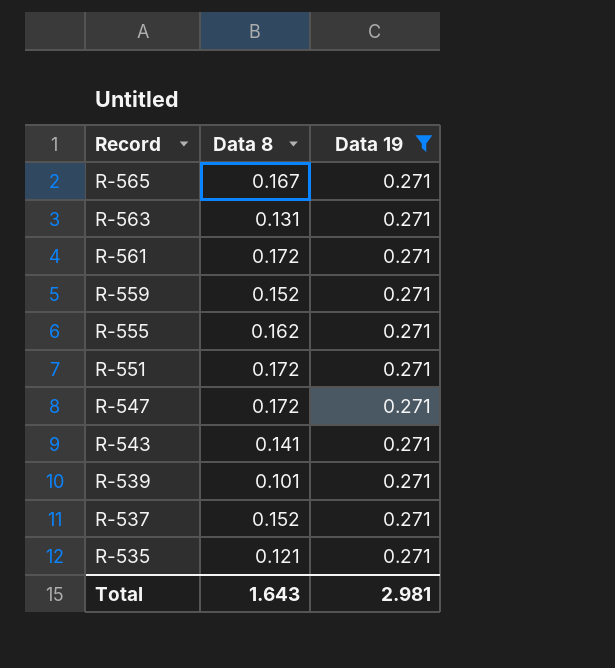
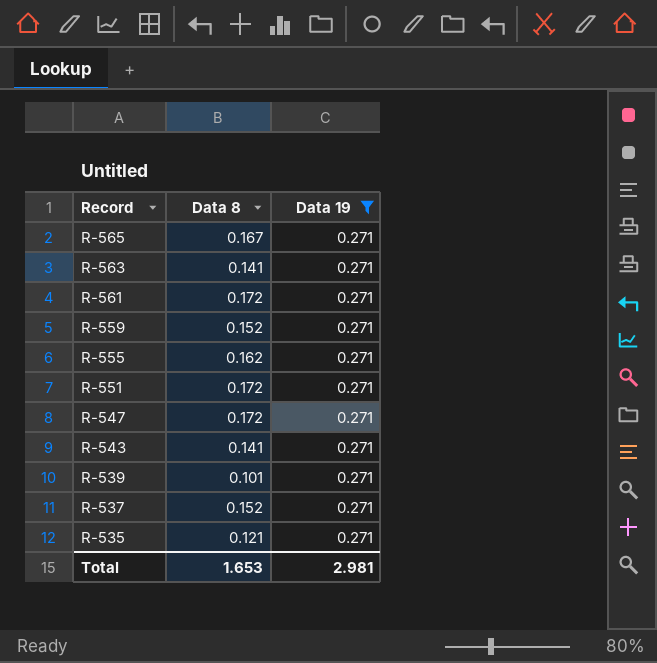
R-563 | Data 8: 0.131 -> 0.141
Total | Data 8: 1.643 -> 1.653

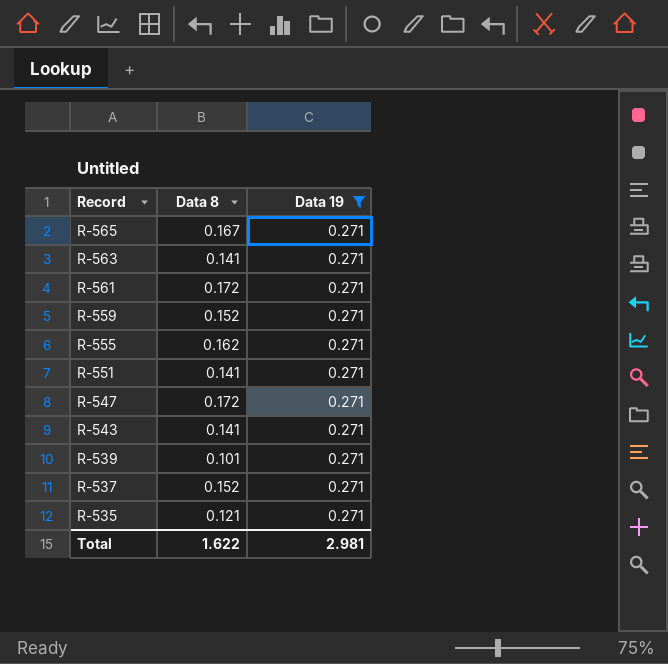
R-551 | Data 8: 0.172 -> 0.141
Total | Data 8: 1.653 -> 1.622

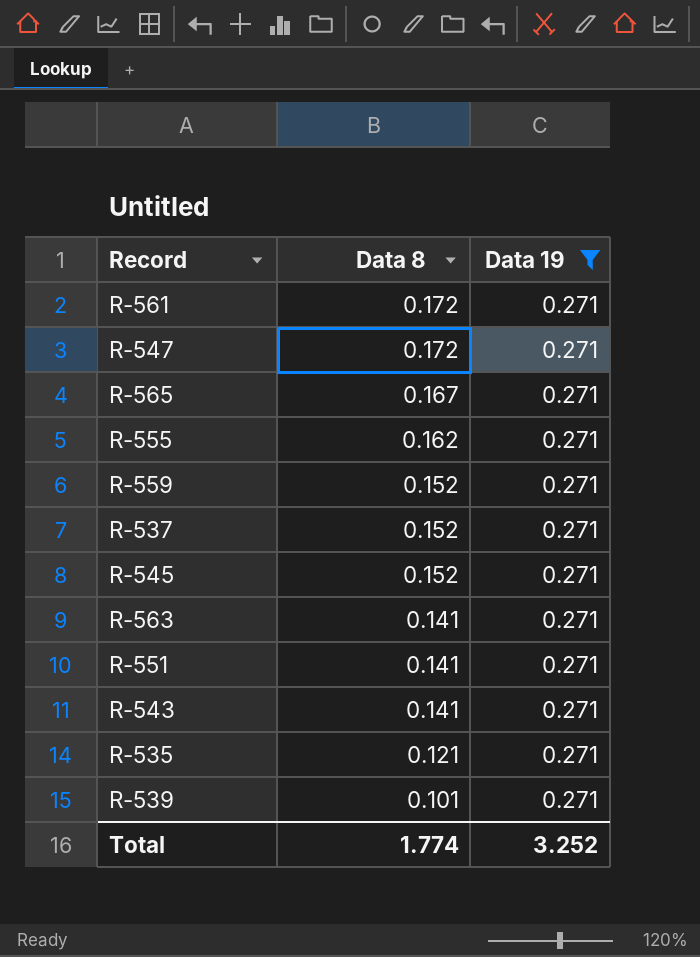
row order: Record descending -> Data 8 descending
row R-545: none -> 0.152 | 0.271
Total | Data 8: 1.622 -> 1.774
Total | Data 19: 2.981 -> 3.252

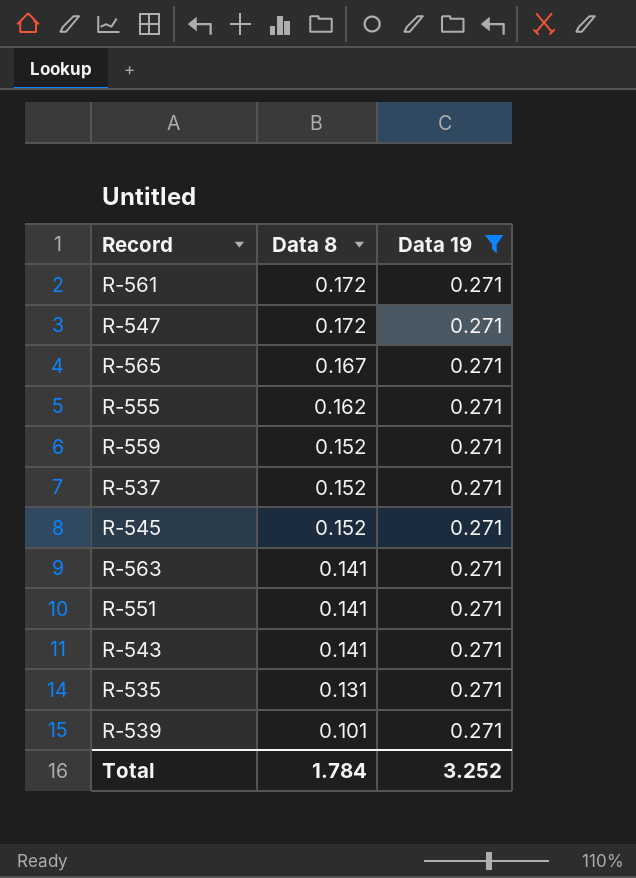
R-535 | Data 8: 0.121 -> 0.131
Total | Data 8: 1.774 -> 1.784

